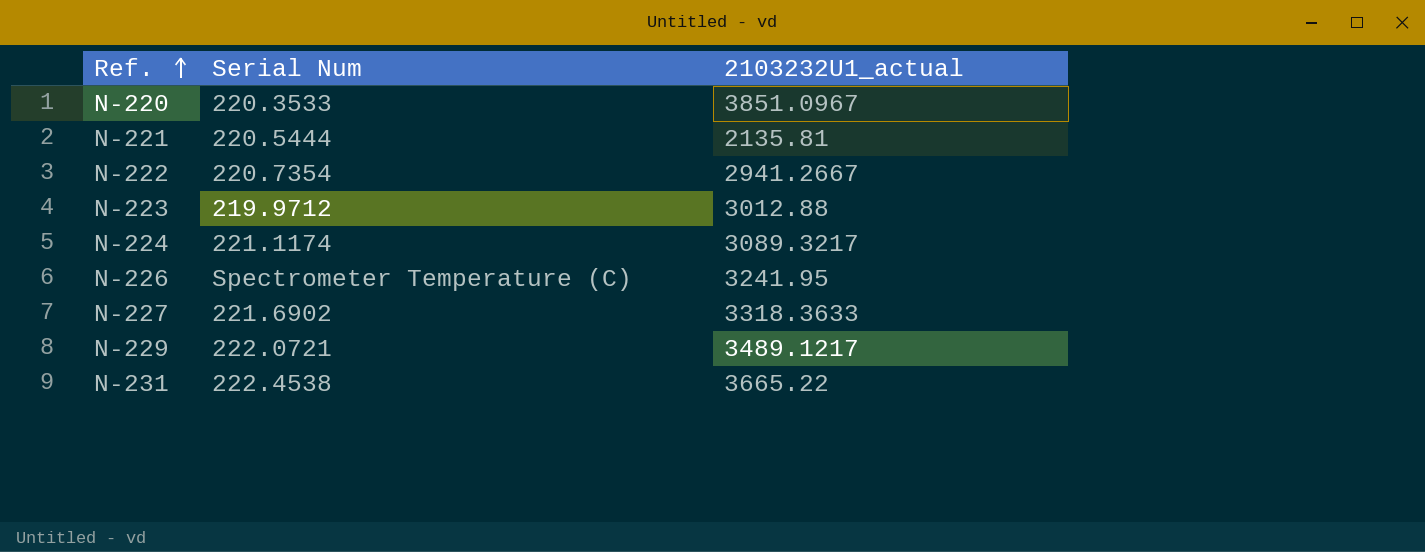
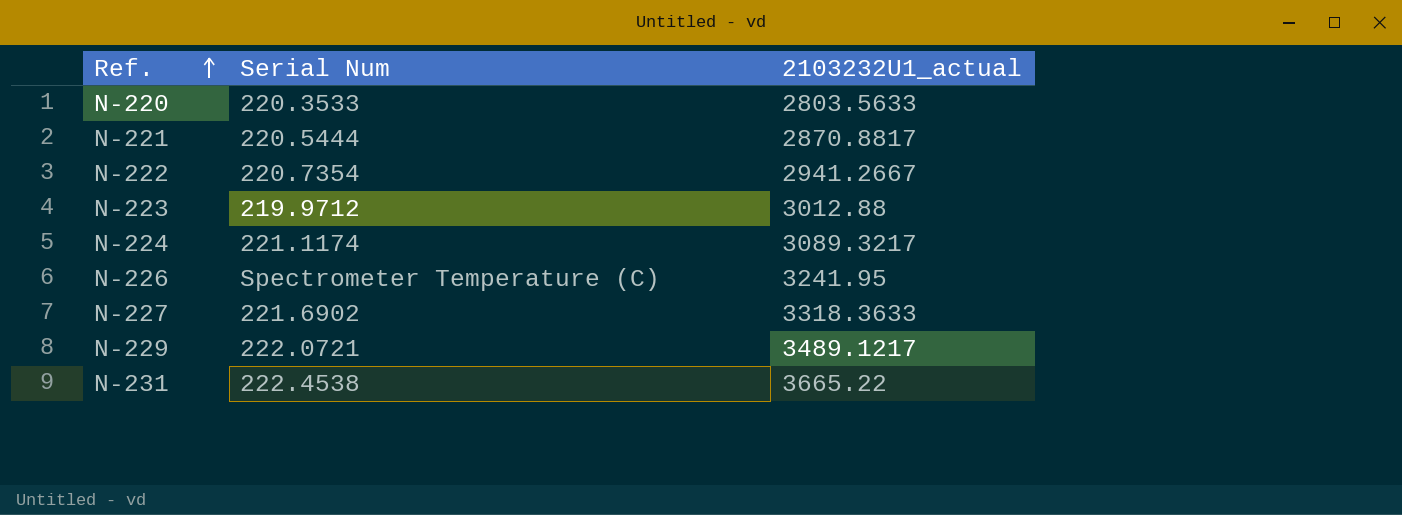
N-220 | 2103232U1_actual: 3851.0967 -> 2803.5633
N-221 | 2103232U1_actual: 2135.81 -> 2870.8817

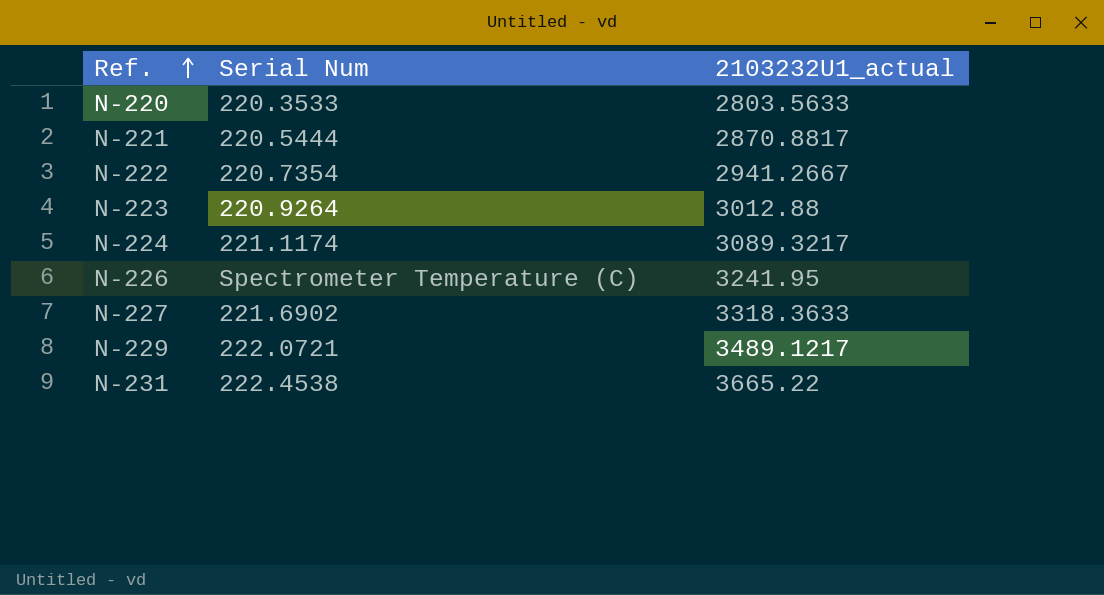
N-223 | Serial Num: 219.9712 -> 220.9264

